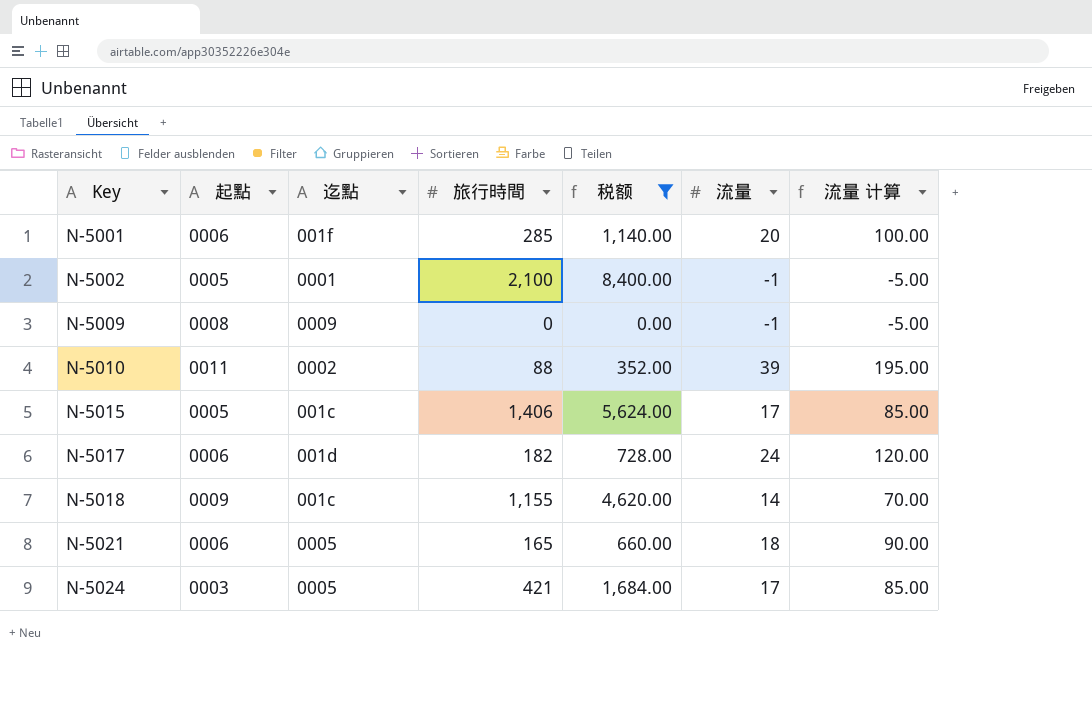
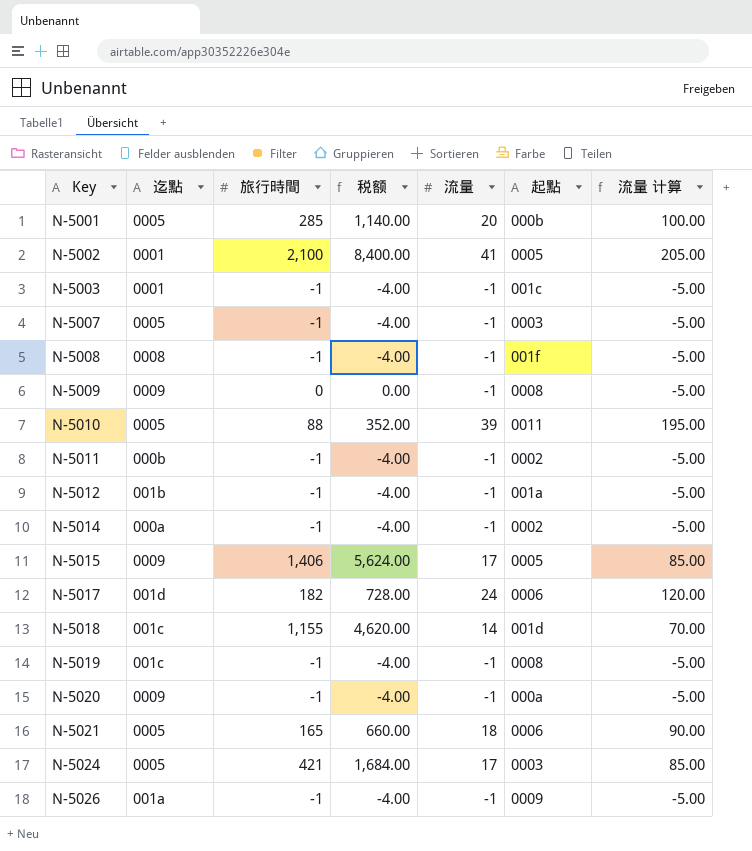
filter: 税额 != -4.00 -> none
column 起點 | position: 2 -> 6
N-5001 | 迄點: 001f -> 0005
N-5001 | 起點: 0006 -> 000b
N-5002 | 流量: -1 -> 41
N-5002 | 流量 计算: -5.00 -> 205.00
N-5010 | 迄點: 0002 -> 0005
N-5015 | 迄點: 001c -> 0009
N-5018 | 起點: 0009 -> 001d

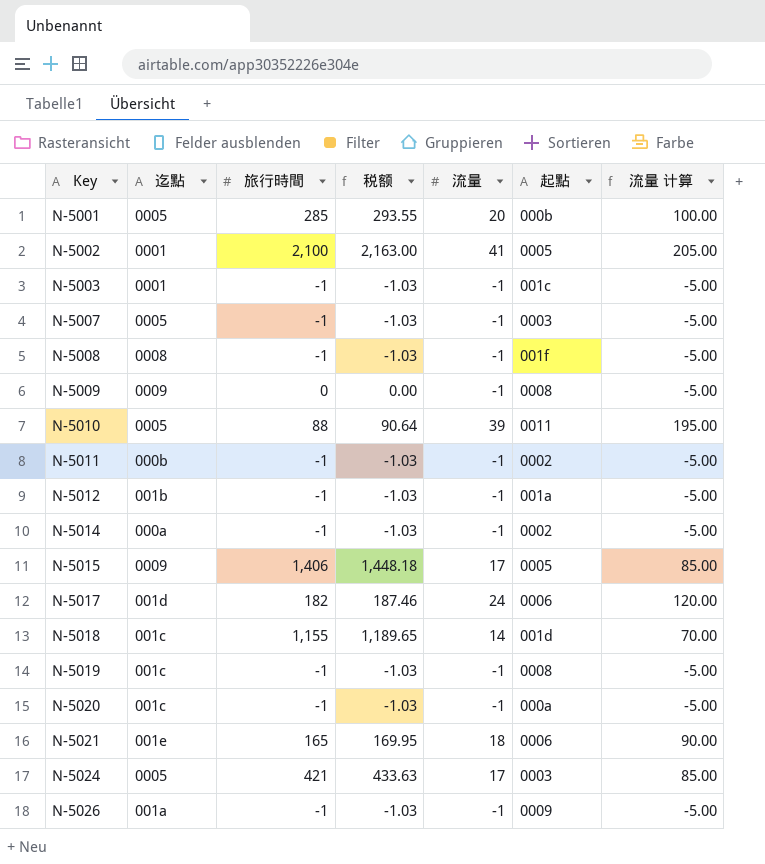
column 税额 | formula: [旅行時間] * 4 -> [旅行時間] * 1.03
N-5020 | 迄點: 0009 -> 001c
N-5021 | 迄點: 0005 -> 001e

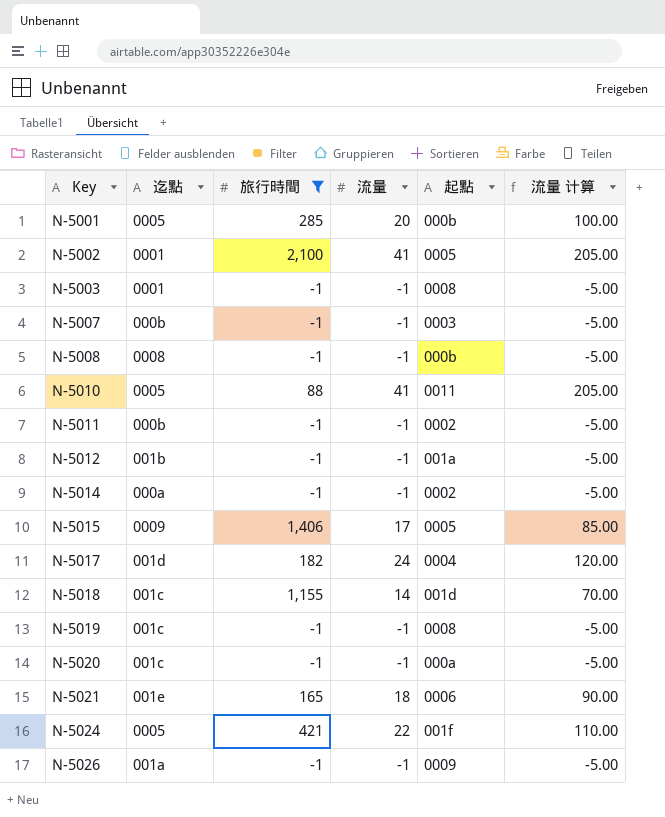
filter: none -> 旅行時間 != 0
column 税额 | formula: [旅行時間] * 1.03 -> none
N-5003 | 起點: 001c -> 0008
N-5007 | 迄點: 0005 -> 000b
N-5008 | 起點: 001f -> 000b
N-5010 | 流量: 39 -> 41
N-5010 | 流量 计算: 195.00 -> 205.00
N-5017 | 起點: 0006 -> 0004
N-5024 | 流量: 17 -> 22
N-5024 | 起點: 0003 -> 001f
N-5024 | 流量 计算: 85.00 -> 110.00

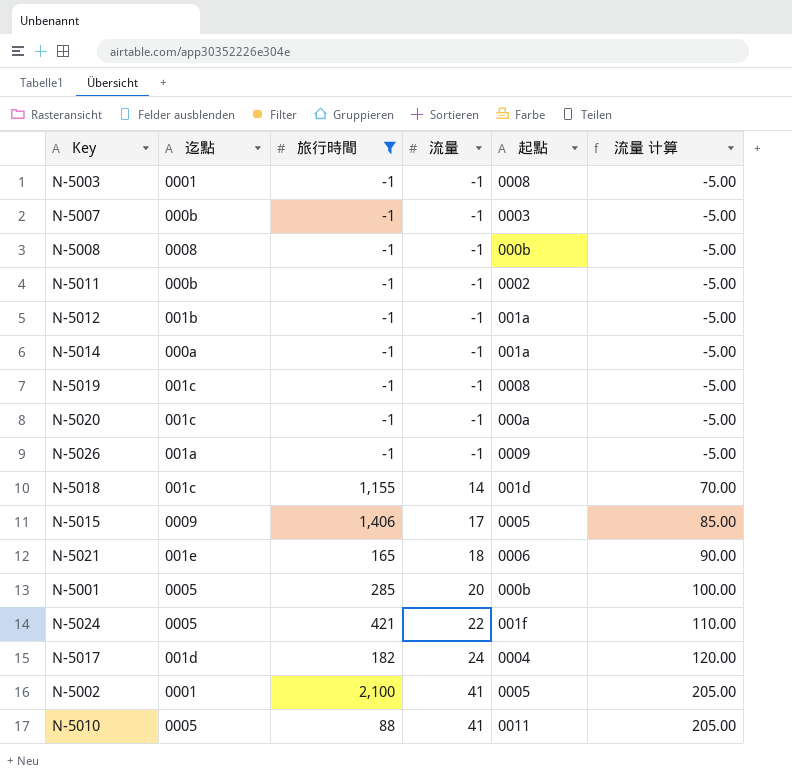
row order: Key ascending -> 流量 ascending
N-5014 | 起點: 0002 -> 001a

